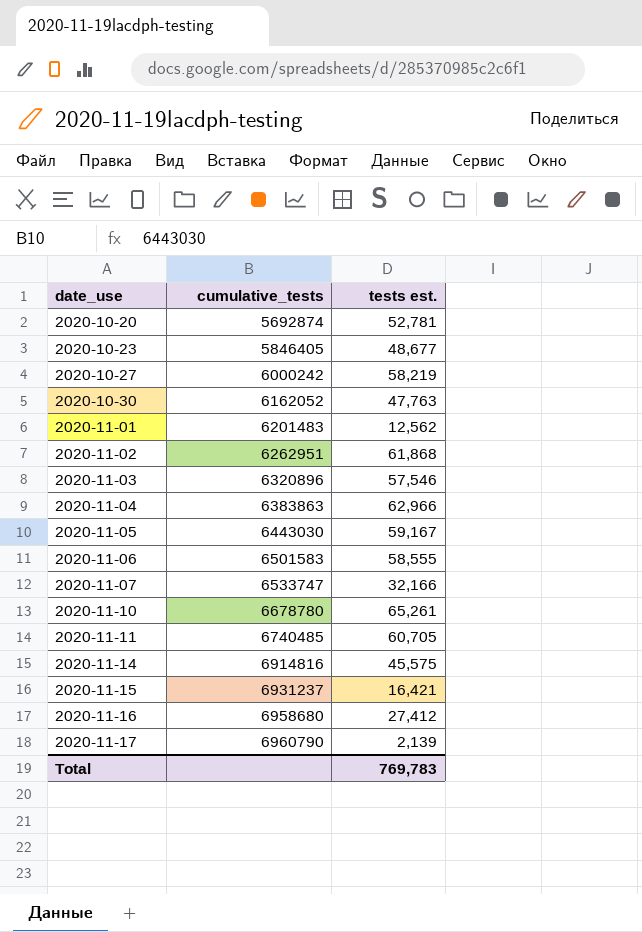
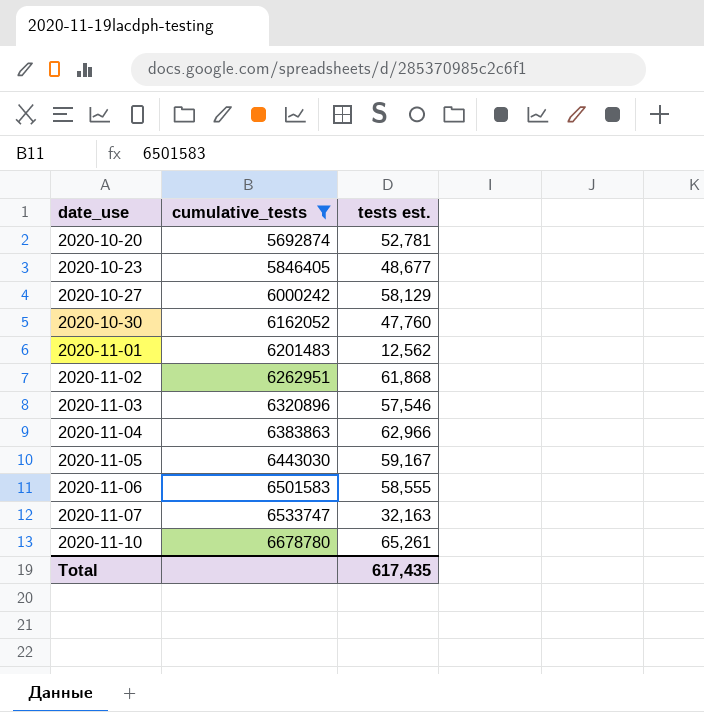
filter: none -> cumulative_tests <= 6678780
2020-10-27 | tests est.: 58,219 -> 58,129
2020-10-30 | tests est.: 47,763 -> 47,760
2020-11-07 | tests est.: 32,166 -> 32,163
Total | tests est.: 769,783 -> 617,435

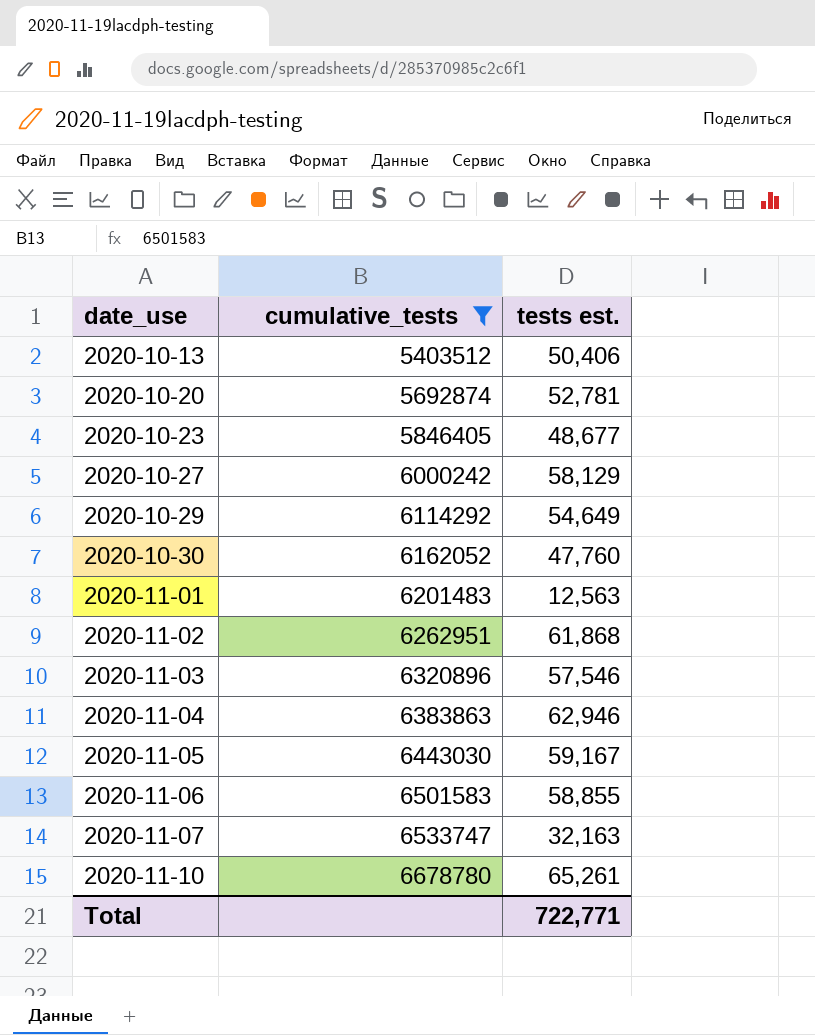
row 2020-10-13: none -> 5403512 | 50,406
row 2020-10-29: none -> 6114292 | 54,649
2020-11-01 | tests est.: 12,562 -> 12,563
2020-11-04 | tests est.: 62,966 -> 62,946
2020-11-06 | tests est.: 58,555 -> 58,855
Total | tests est.: 617,435 -> 722,771

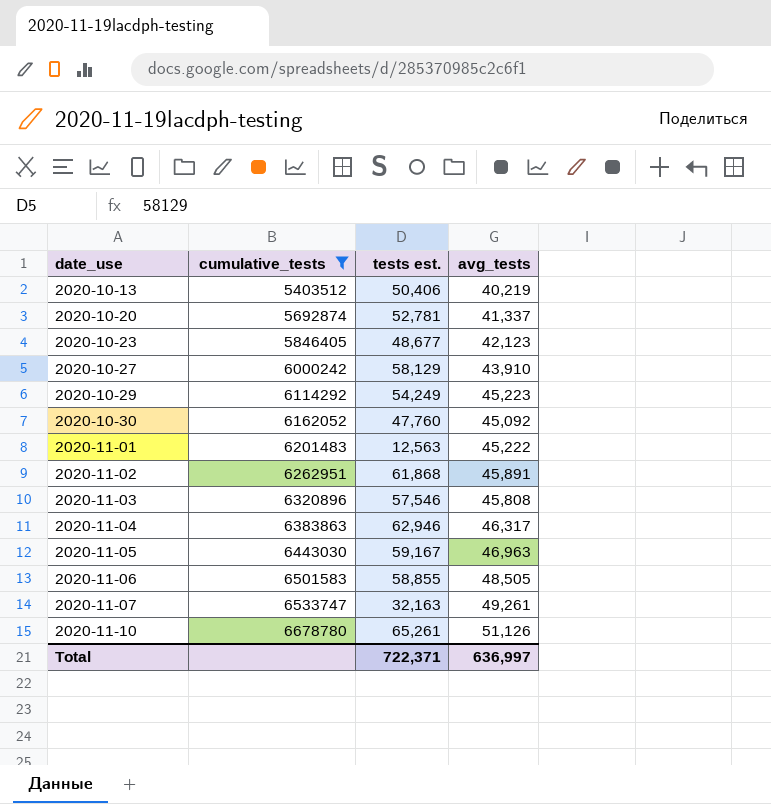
column avg_tests | position: none -> 4
2020-10-29 | tests est.: 54,649 -> 54,249
Total | tests est.: 722,771 -> 722,371

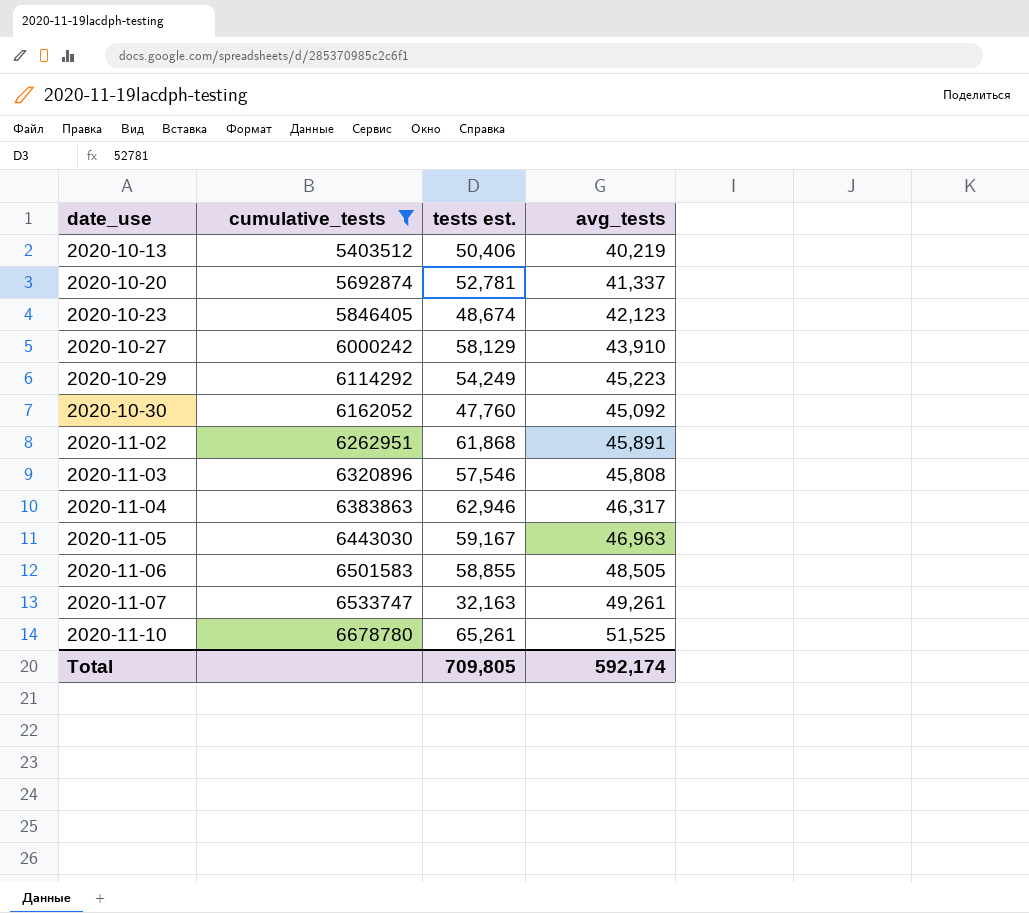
row 2020-11-01: 6201483 | 12,563 | 45,222 -> none
2020-10-23 | tests est.: 48,677 -> 48,674
2020-11-10 | avg_tests: 51,126 -> 51,525
Total | tests est.: 722,371 -> 709,805
Total | avg_tests: 636,997 -> 592,174

